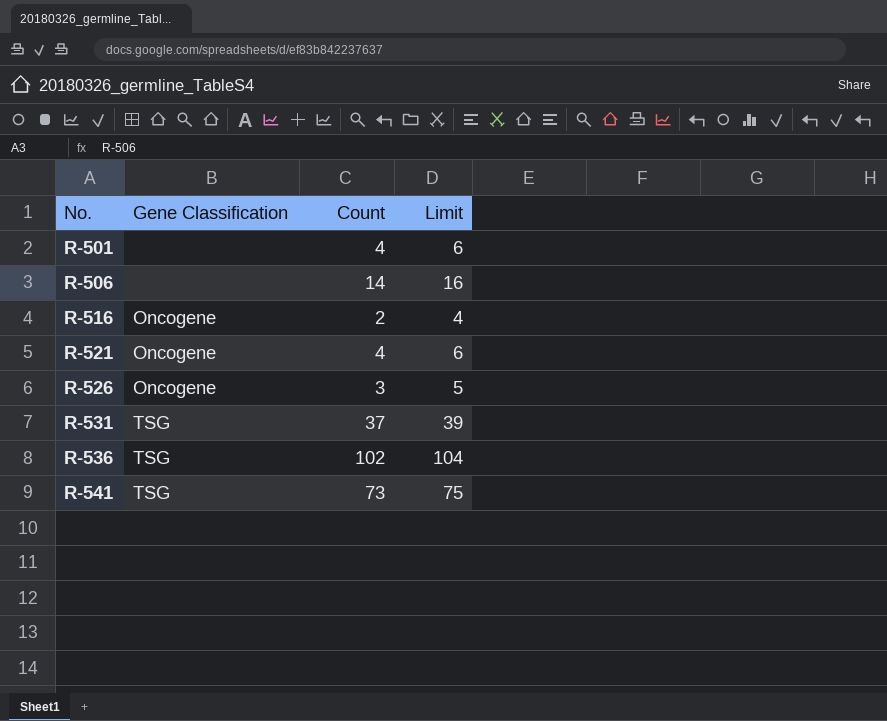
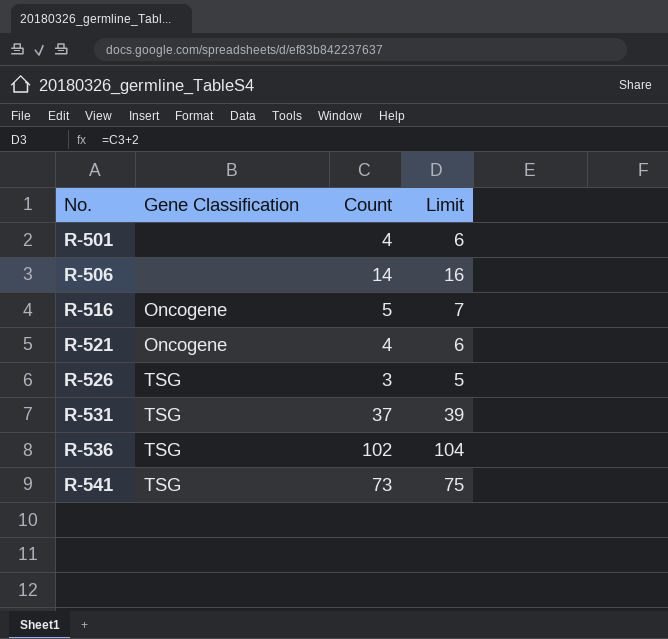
R-516 | Count: 2 -> 5
R-516 | Limit: 4 -> 7
R-526 | Gene Classification: Oncogene -> TSG

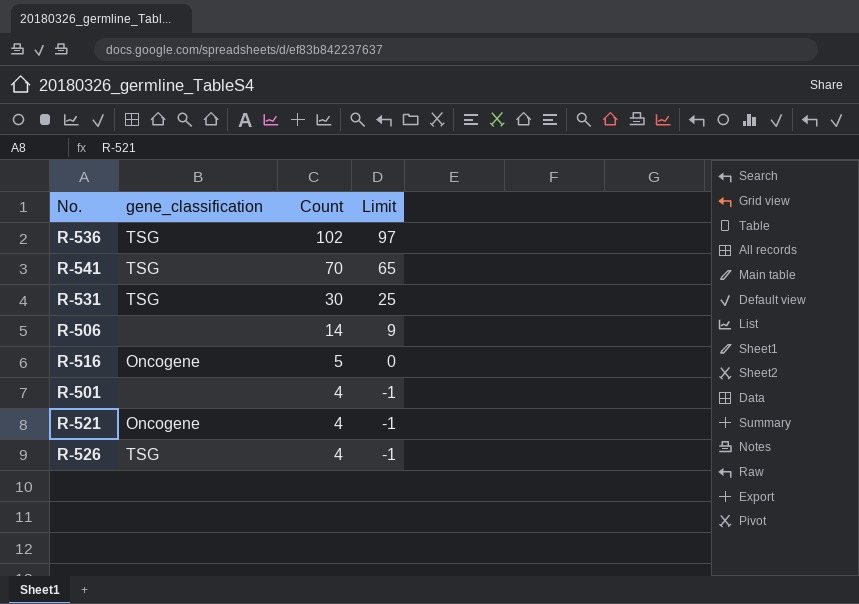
row order: No. ascending -> Count descending
column name: Gene Classification -> gene_classification
column Limit | formula: [Count] + 2 -> [Count] - 5
R-541 | Count: 73 -> 70
R-531 | Count: 37 -> 30
R-526 | Count: 3 -> 4

